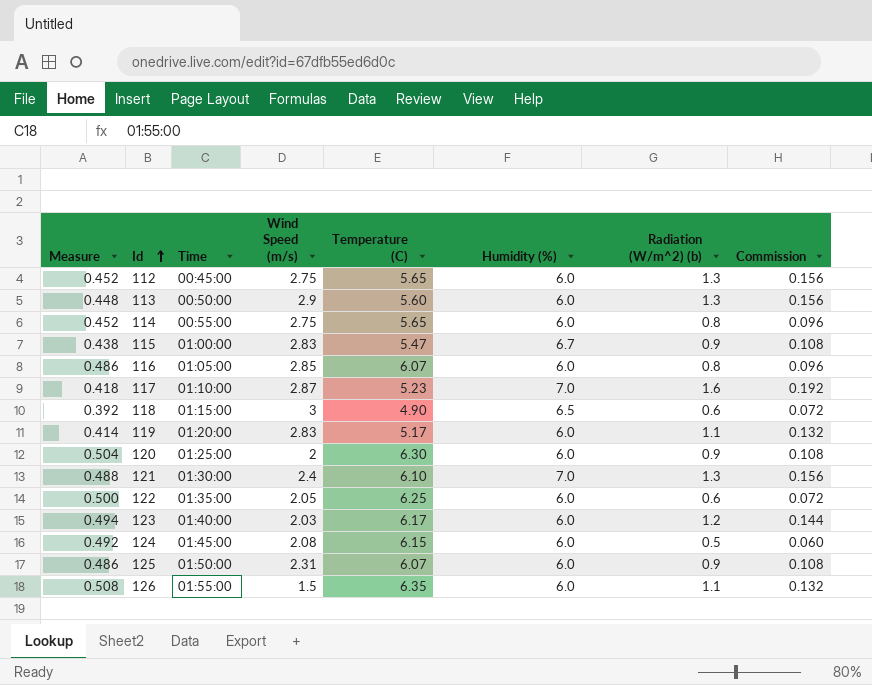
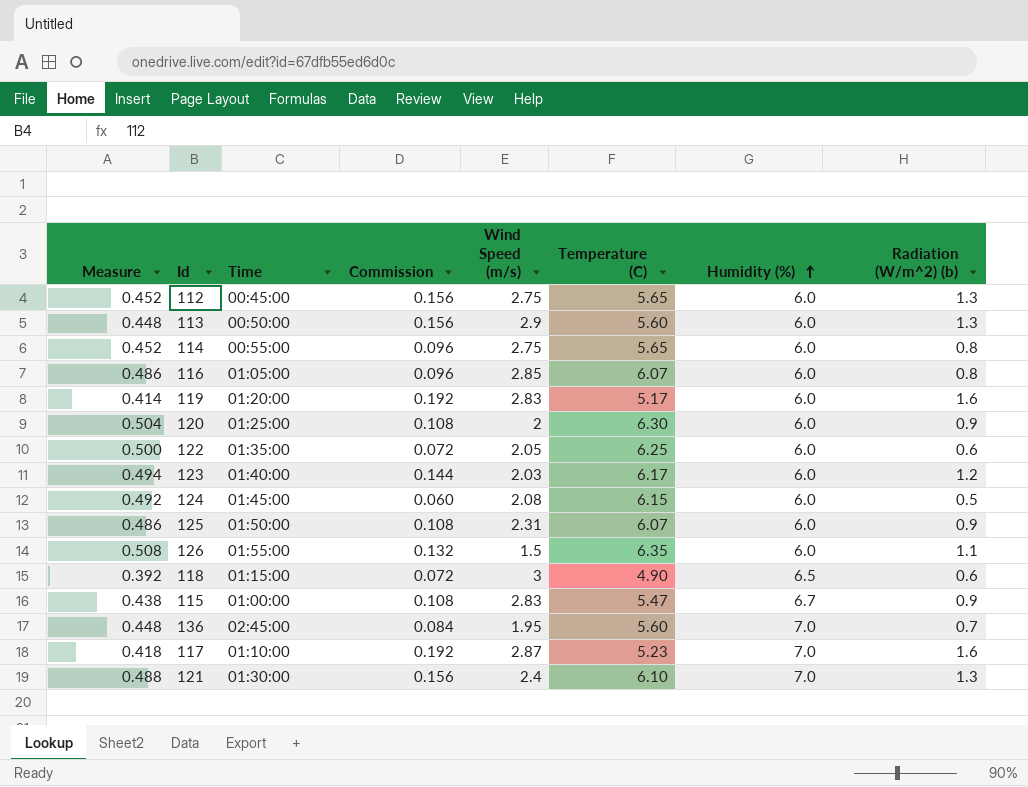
row order: Id ascending -> Humidity (%) ascending
column Commission | position: 8 -> 4
119 | Commission: 0.132 -> 0.192
119 | Radiation (W/m^2) (b): 1.1 -> 1.6
row 136: none -> 0.448 | 02:45:00 | 0.084 | 1.95 | 5.60 | 7.0 | 0.7

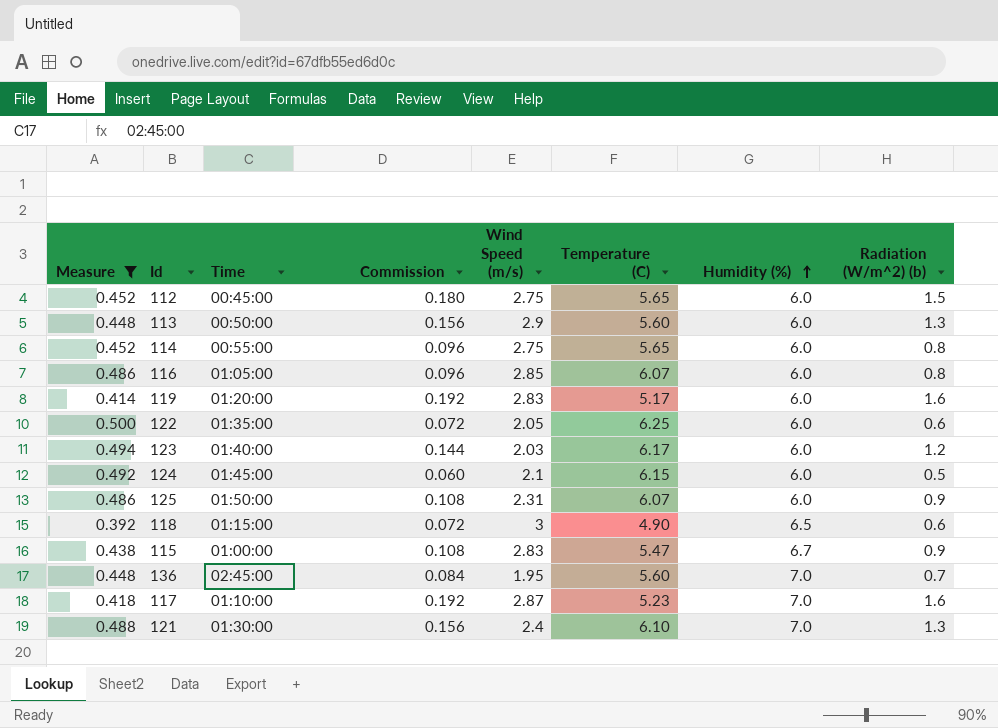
filter: none -> Measure <= 0.500
112 | Commission: 0.156 -> 0.180
112 | Radiation (W/m^2) (b): 1.3 -> 1.5
124 | Wind Speed (m/s): 2.08 -> 2.1

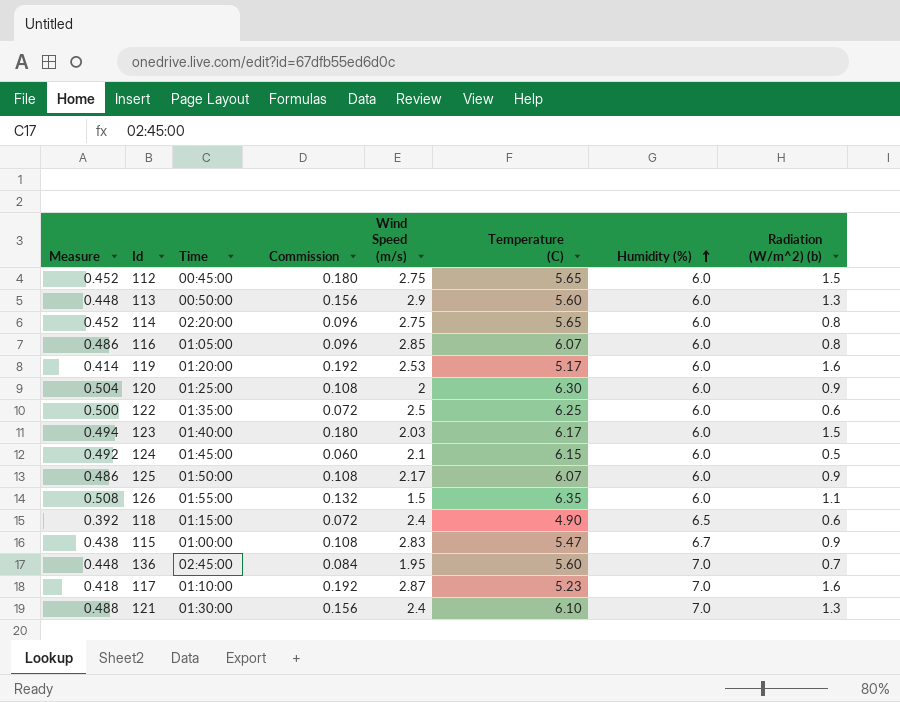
filter: Measure <= 0.500 -> none
114 | Time: 00:55:00 -> 02:20:00
119 | Wind Speed (m/s): 2.83 -> 2.53
122 | Wind Speed (m/s): 2.05 -> 2.5
123 | Commission: 0.144 -> 0.180
123 | Radiation (W/m^2) (b): 1.2 -> 1.5
125 | Wind Speed (m/s): 2.31 -> 2.17
118 | Wind Speed (m/s): 3 -> 2.4

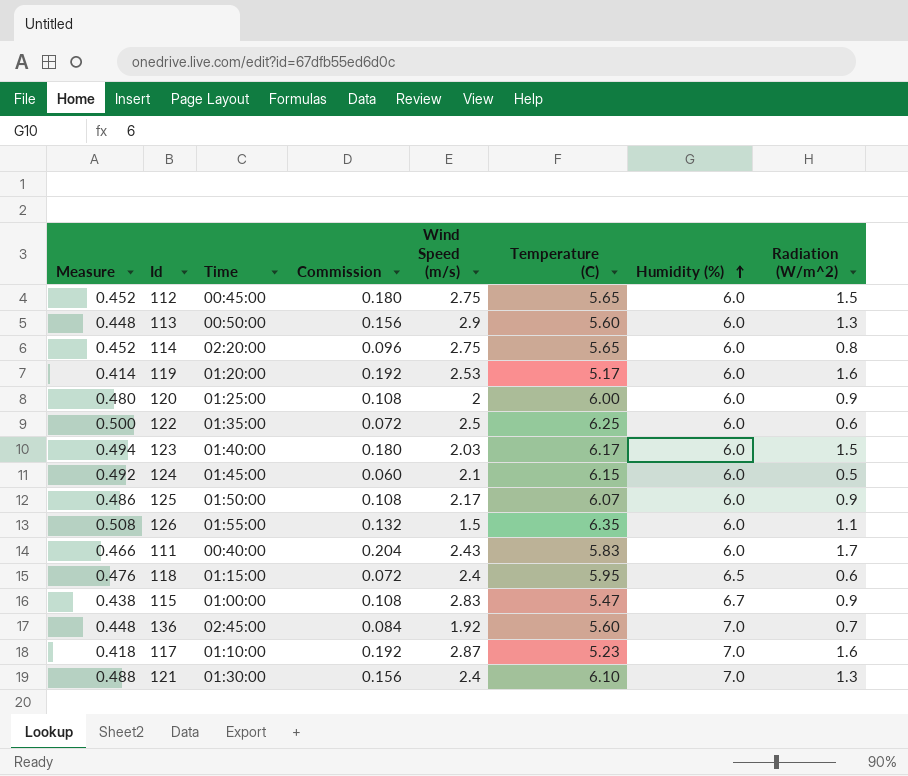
column name: Radiation (W/m^2) (b) -> Radiation (W/m^2)
row 116: 0.486 | 01:05:00 | 0.096 | 2.85 | 6.07 | 6.0 | 0.8 -> none
120 | Measure: 0.504 -> 0.480
120 | Temperature (C): 6.30 -> 6.00
row 111: none -> 0.466 | 00:40:00 | 0.204 | 2.43 | 5.83 | 6.0 | 1.7
118 | Measure: 0.392 -> 0.476
118 | Temperature (C): 4.90 -> 5.95
136 | Wind Speed (m/s): 1.95 -> 1.92

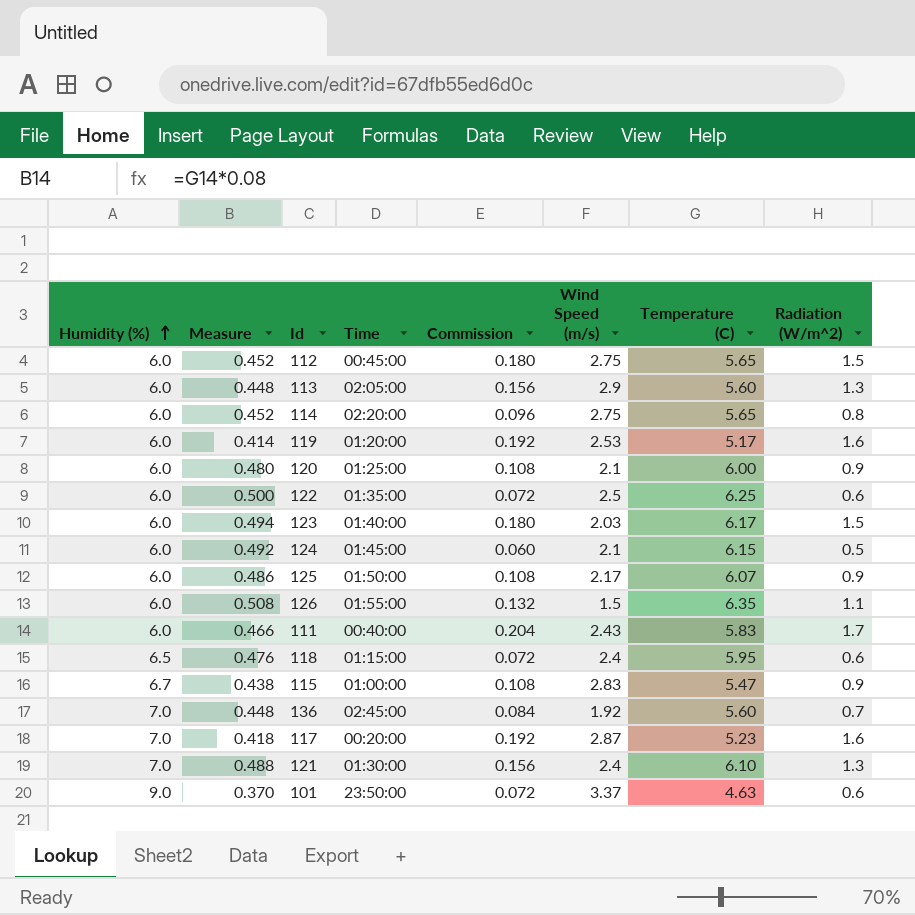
column Humidity (%) | position: 7 -> 1
113 | Time: 00:50:00 -> 02:05:00
120 | Wind Speed (m/s): 2 -> 2.1
117 | Time: 01:10:00 -> 00:20:00
row 101: none -> 9.0 | 0.370 | 23:50:00 | 0.072 | 3.37 | 4.63 | 0.6

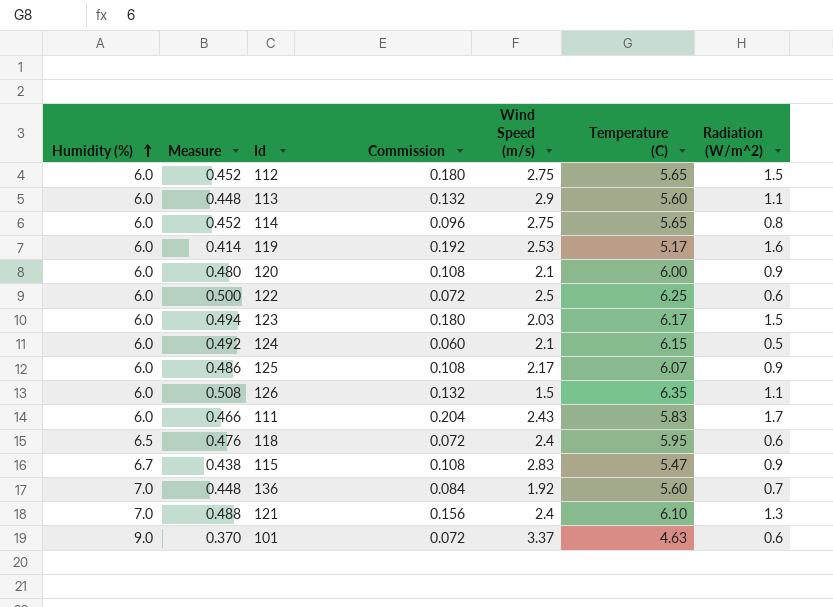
column Time | position: 4 -> none
row 117: 7.0 | 0.418 | 00:20:00 | 0.192 | 2.87 | 5.23 | 1.6 -> none
113 | Commission: 0.156 -> 0.132
113 | Radiation (W/m^2): 1.3 -> 1.1

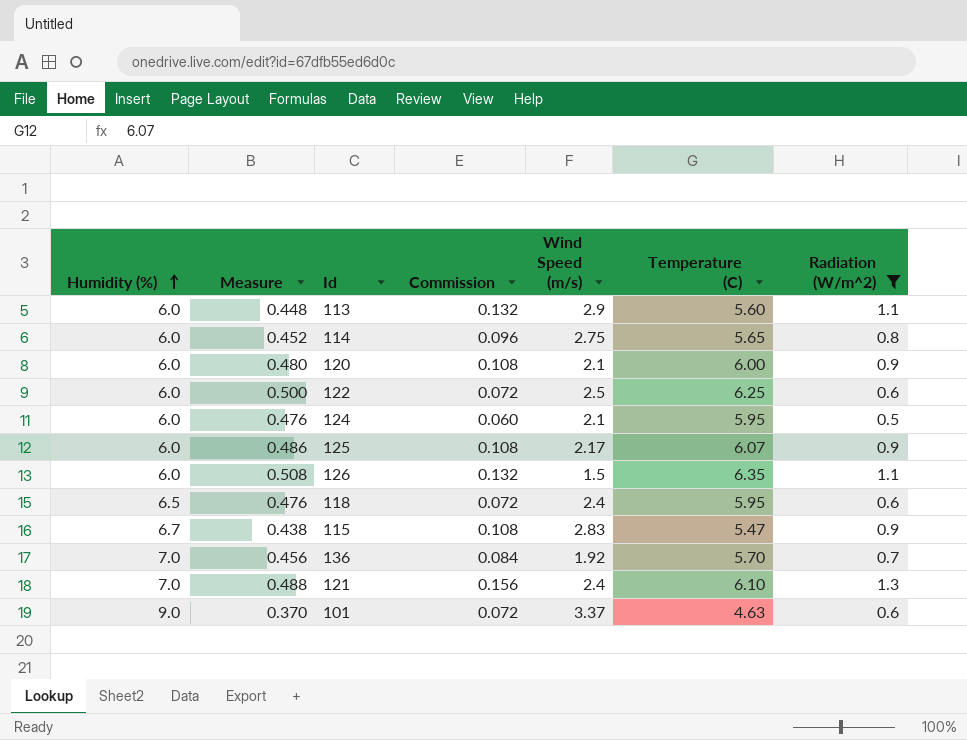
filter: none -> Radiation (W/m^2) <= 1.3
124 | Measure: 0.492 -> 0.476
124 | Temperature (C): 6.15 -> 5.95
136 | Measure: 0.448 -> 0.456
136 | Temperature (C): 5.60 -> 5.70

